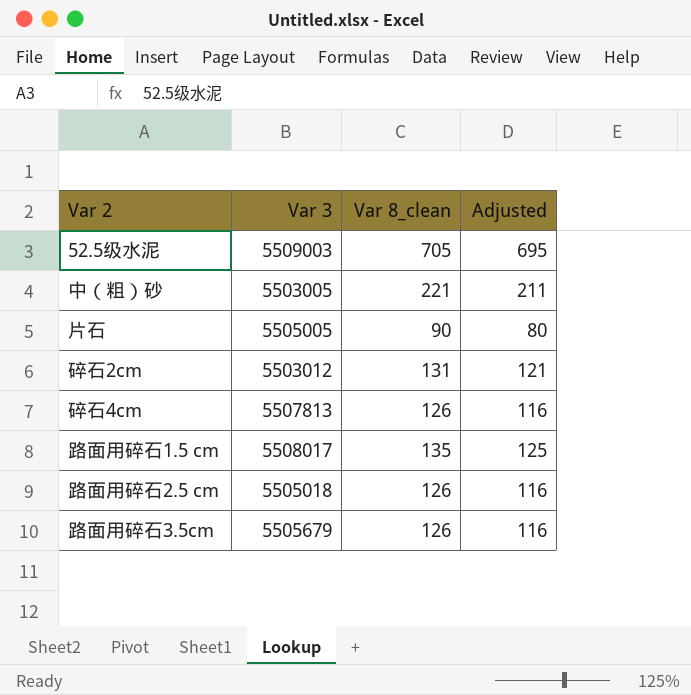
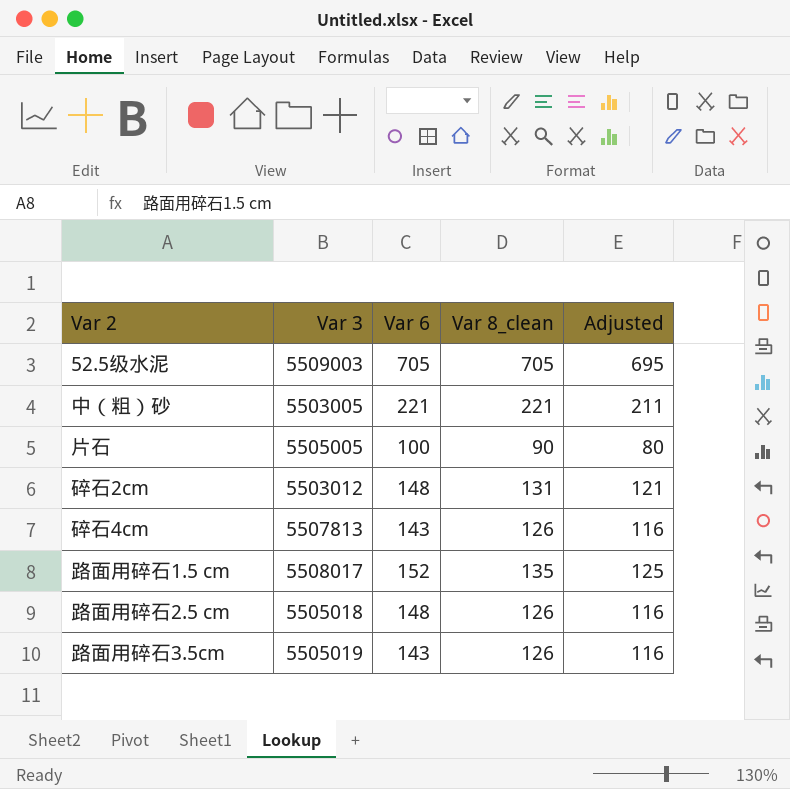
column Var 6 | position: none -> 3
路面用碎石3.5cm | Var 3: 5505679 -> 5505019

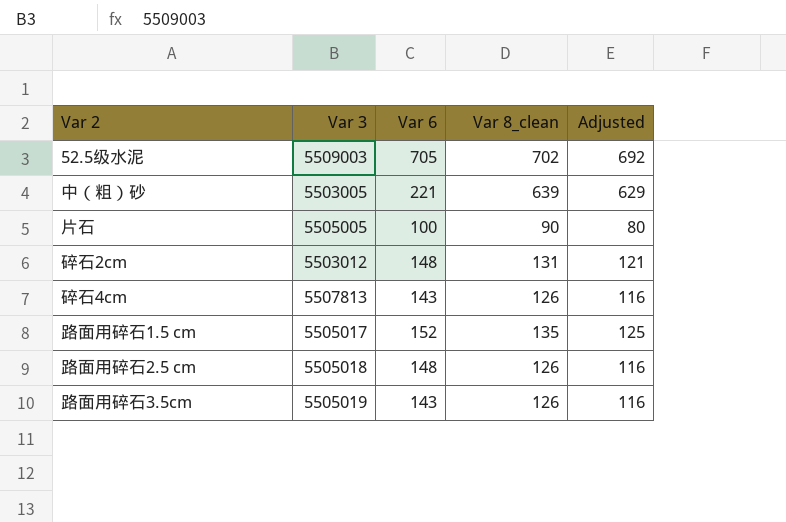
52.5级水泥 | Var 8_clean: 705 -> 702
52.5级水泥 | Adjusted: 695 -> 692
中（粗）砂 | Var 8_clean: 221 -> 639
中（粗）砂 | Adjusted: 211 -> 629
路面用碎石1.5 cm | Var 3: 5508017 -> 5505017

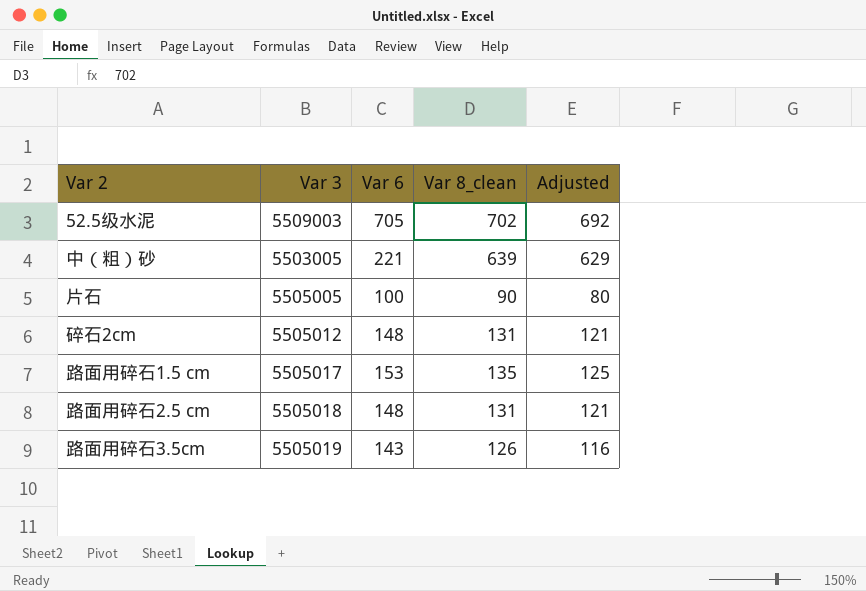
row 碎石4cm: 5507813 | 143 | 126 | 116 -> none
碎石2cm | Var 3: 5503012 -> 5505012
路面用碎石1.5 cm | Var 6: 152 -> 153
路面用碎石2.5 cm | Var 8_clean: 126 -> 131
路面用碎石2.5 cm | Adjusted: 116 -> 121

